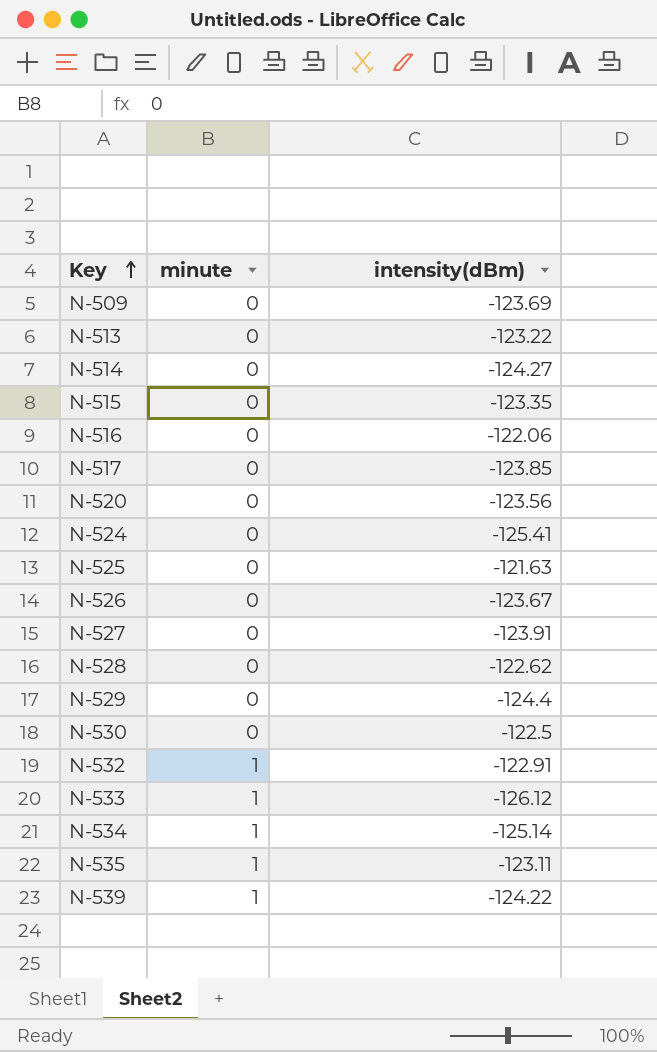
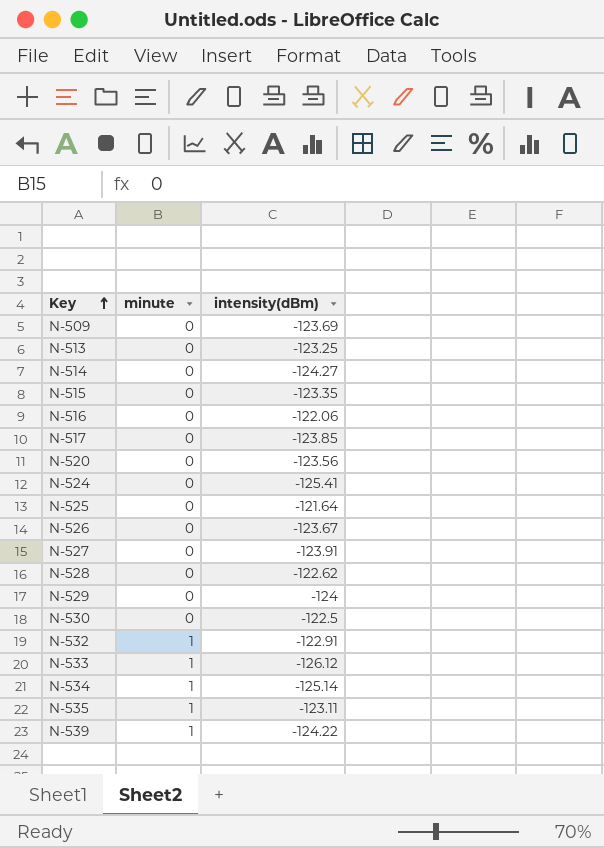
N-513 | intensity(dBm): -123.22 -> -123.25
N-525 | intensity(dBm): -121.63 -> -121.64
N-529 | intensity(dBm): -124.4 -> -124

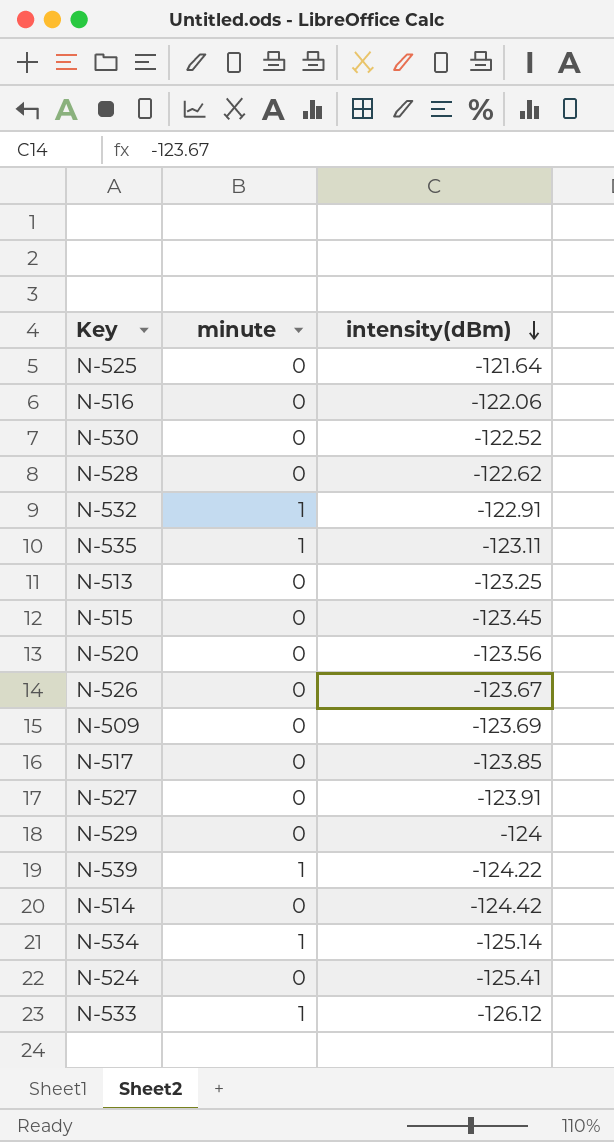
row order: Key ascending -> intensity(dBm) descending
N-530 | intensity(dBm): -122.5 -> -122.52
N-515 | intensity(dBm): -123.35 -> -123.45
N-514 | intensity(dBm): -124.27 -> -124.42

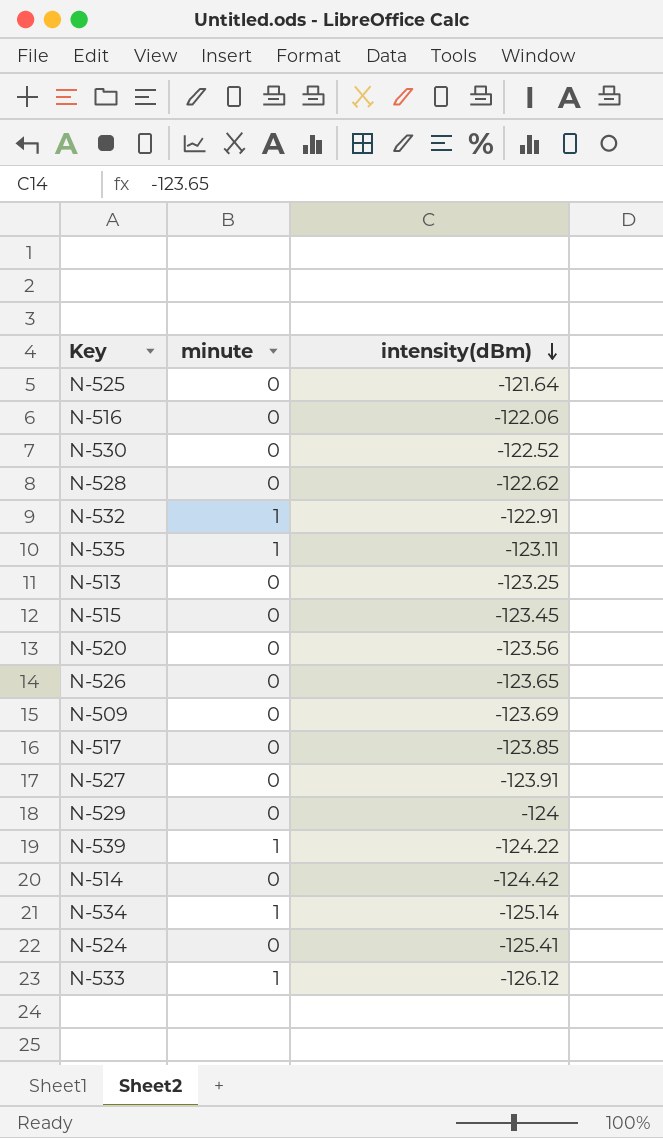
N-526 | intensity(dBm): -123.67 -> -123.65

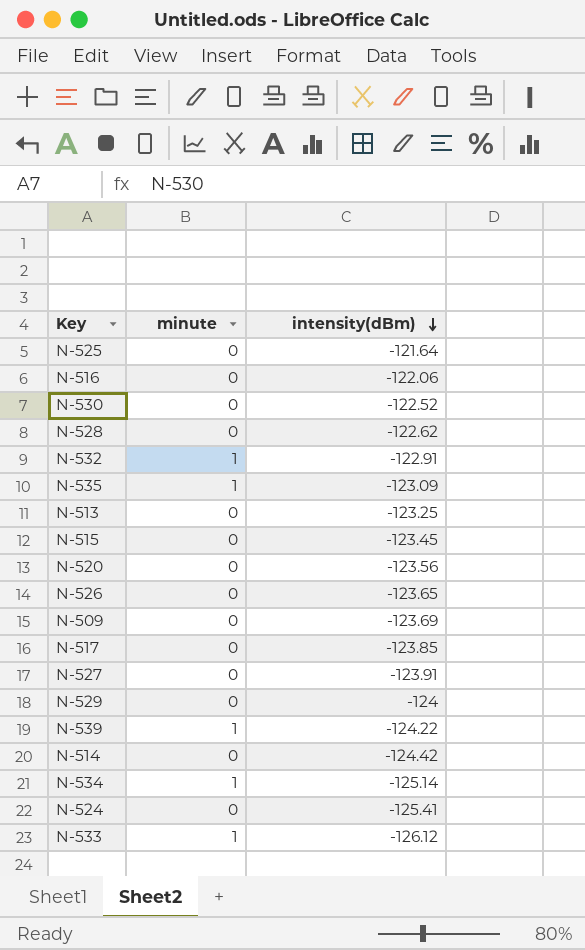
N-535 | intensity(dBm): -123.11 -> -123.09

